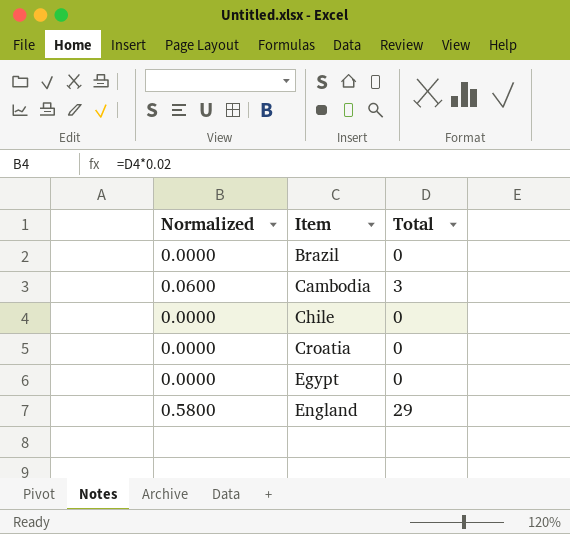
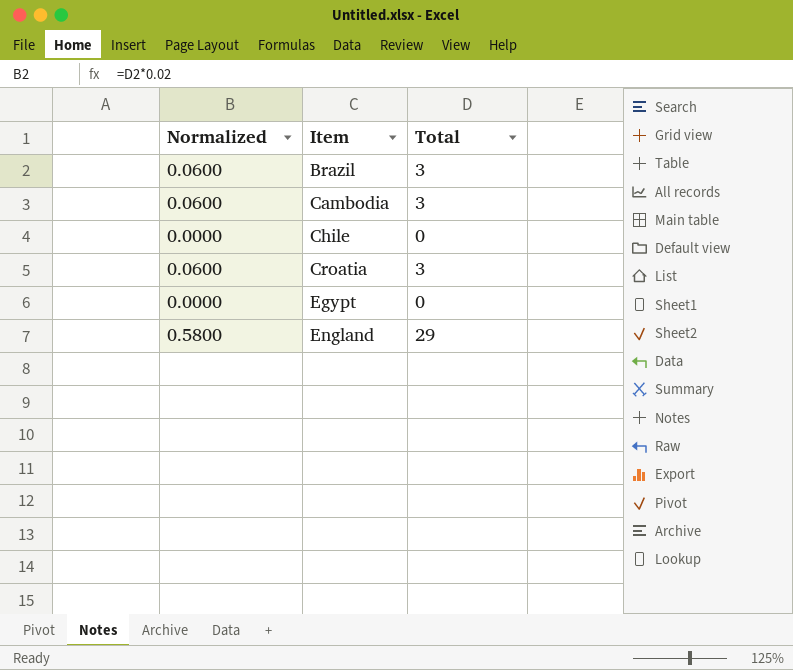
Brazil | Normalized: 0.0000 -> 0.0600
Brazil | Total: 0 -> 3
Croatia | Normalized: 0.0000 -> 0.0600
Croatia | Total: 0 -> 3

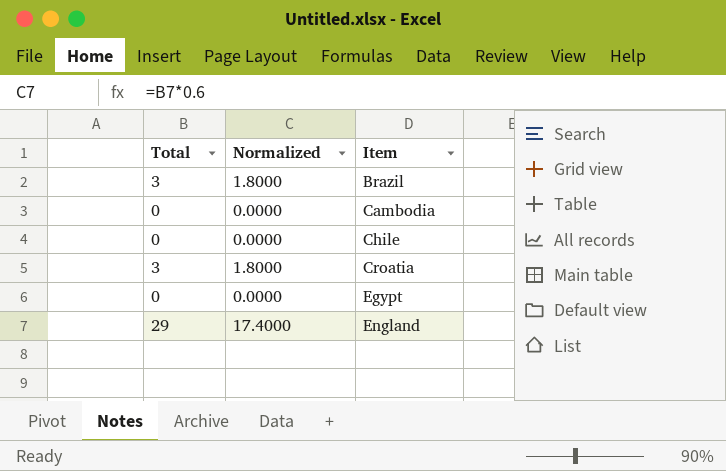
column Total | position: 3 -> 1
column Normalized | formula: [Total] * 0.02 -> [Total] * 0.6
Cambodia | Total: 3 -> 0

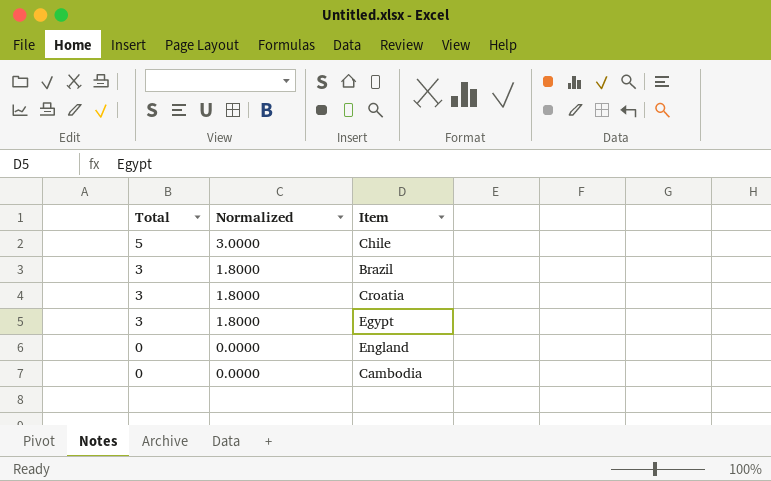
row order: Item ascending -> Total descending
Chile | Total: 0 -> 5
Chile | Normalized: 0.0000 -> 3.0000
Egypt | Total: 0 -> 3
Egypt | Normalized: 0.0000 -> 1.8000
England | Total: 29 -> 0
England | Normalized: 17.4000 -> 0.0000

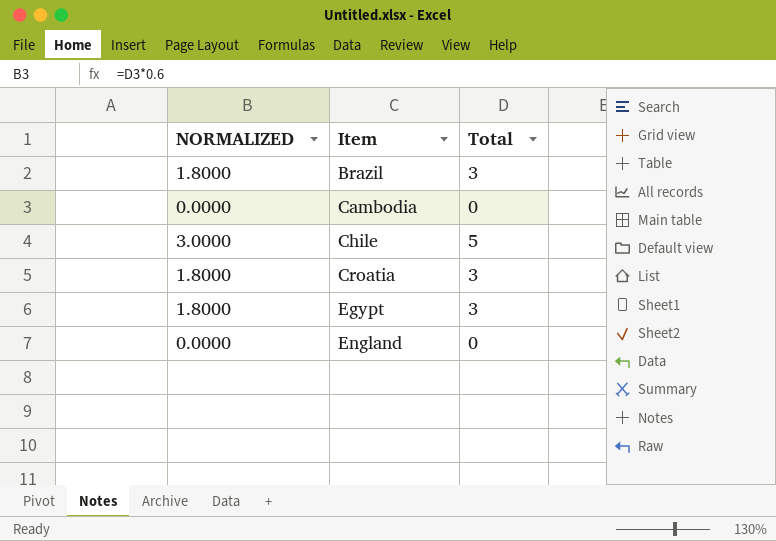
row order: Total descending -> Item ascending
column name: Normalized -> NORMALIZED
column Total | position: 1 -> 3

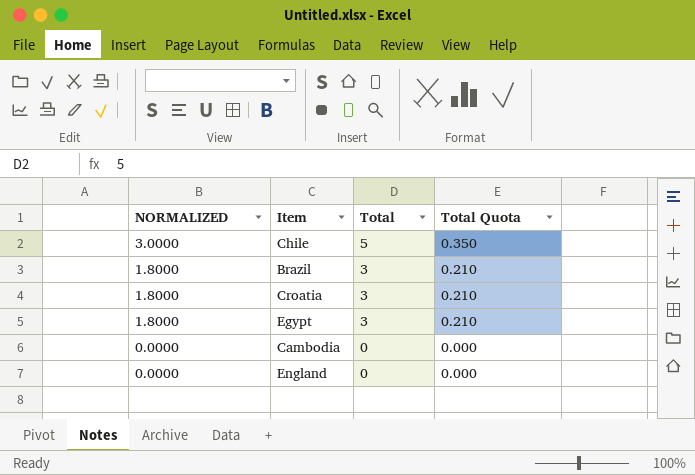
row order: Item ascending -> NORMALIZED descending
column Total Quota | formula: none -> [Total] * 0.07

